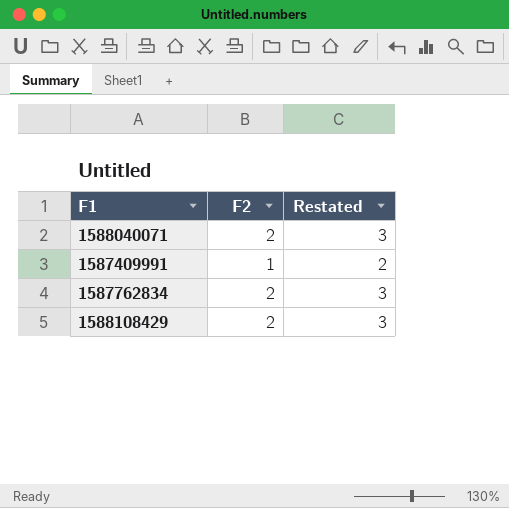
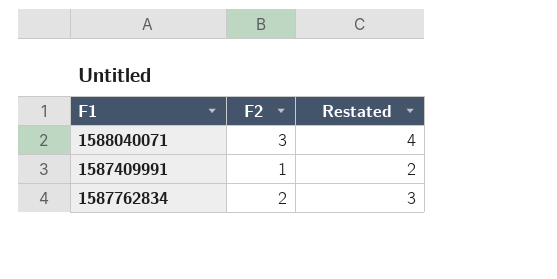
row 1588108429: 2 | 3 -> none
1588040071 | F2: 2 -> 3
1588040071 | Restated: 3 -> 4

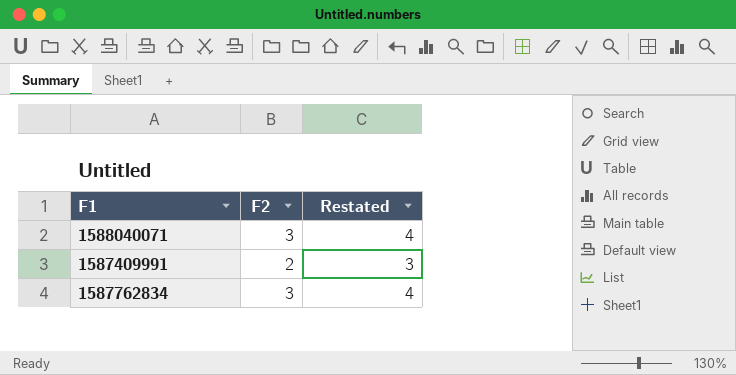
1587409991 | F2: 1 -> 2
1587409991 | Restated: 2 -> 3
1587762834 | F2: 2 -> 3
1587762834 | Restated: 3 -> 4

